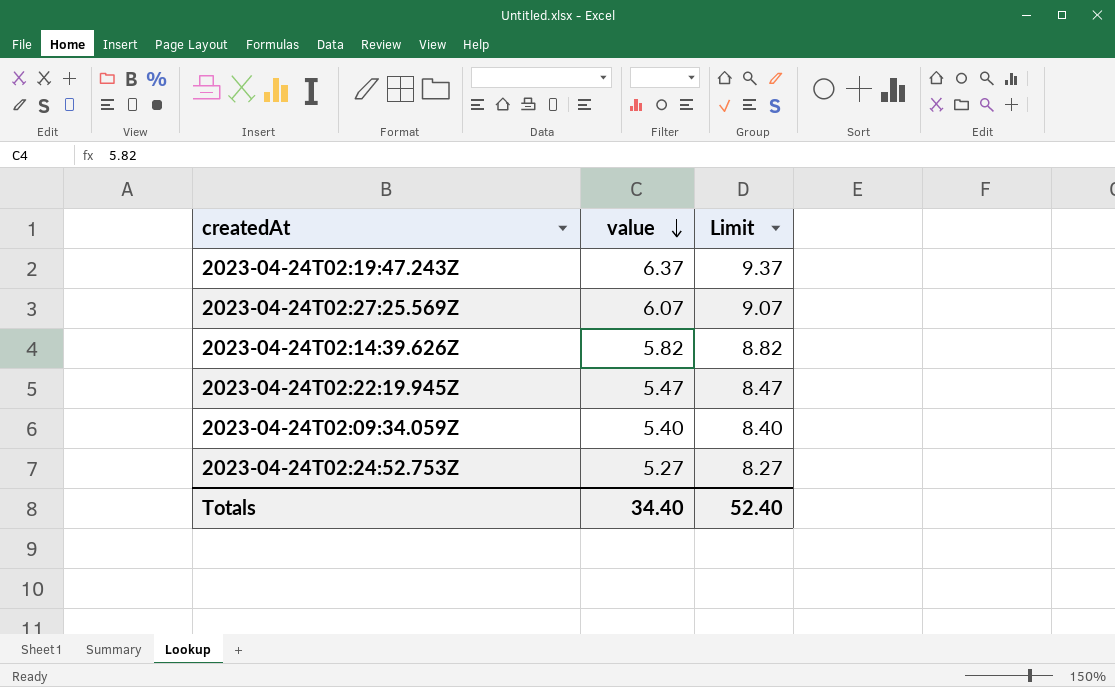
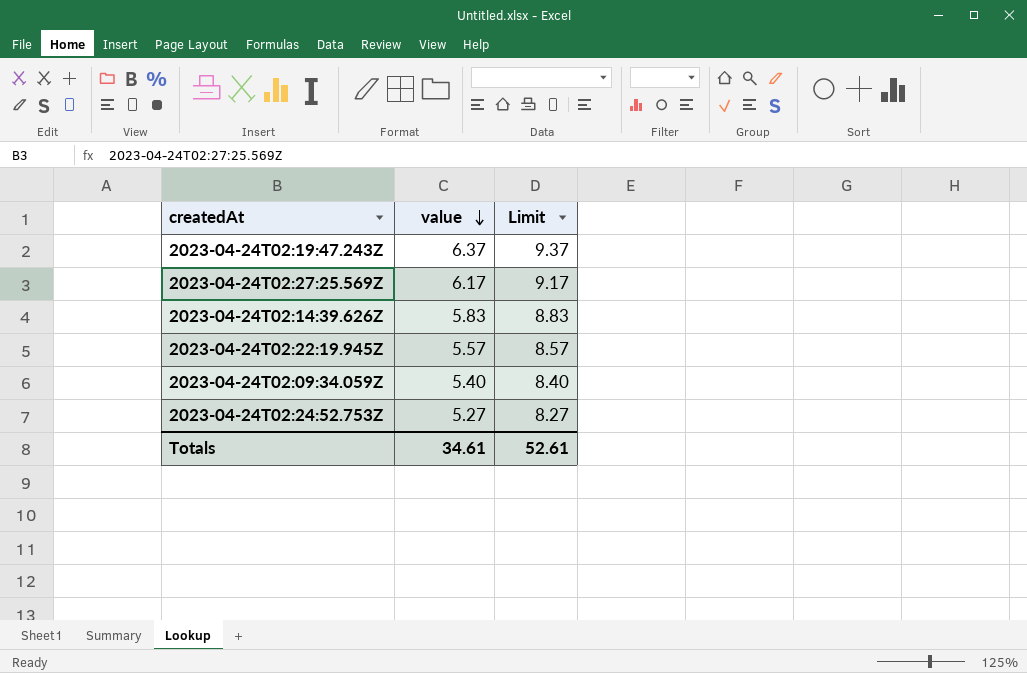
2023-04-24T02:27:25.569Z | value: 6.07 -> 6.17
2023-04-24T02:27:25.569Z | Limit: 9.07 -> 9.17
2023-04-24T02:14:39.626Z | value: 5.82 -> 5.83
2023-04-24T02:14:39.626Z | Limit: 8.82 -> 8.83
2023-04-24T02:22:19.945Z | value: 5.47 -> 5.57
2023-04-24T02:22:19.945Z | Limit: 8.47 -> 8.57
Totals | value: 34.40 -> 34.61
Totals | Limit: 52.40 -> 52.61

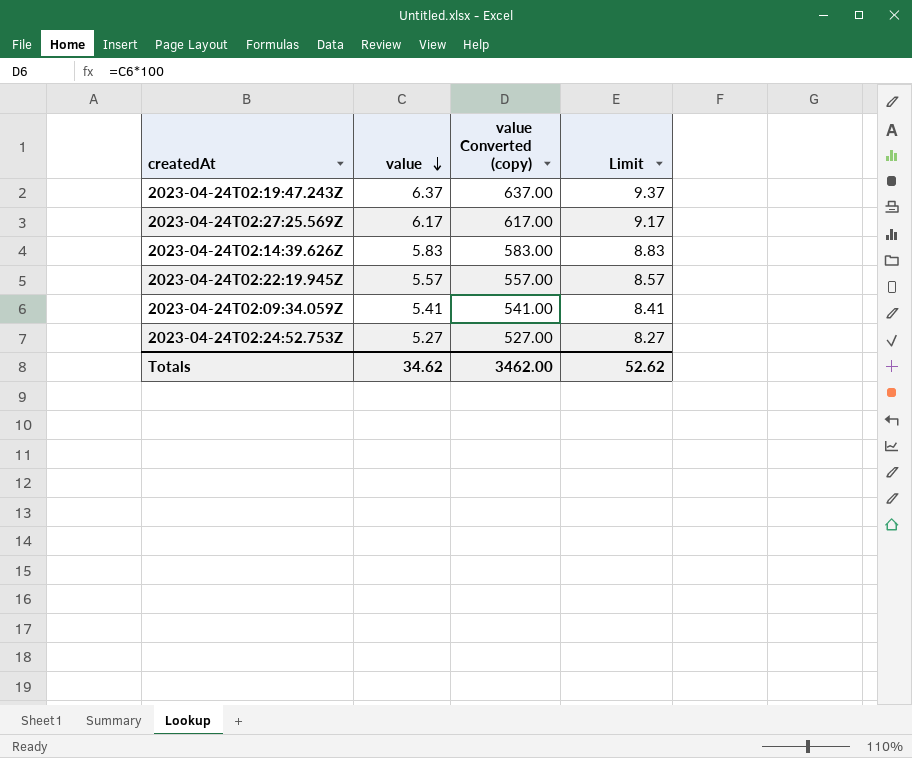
column value Converted (copy) | formula: none -> [value] * 100
2023-04-24T02:09:34.059Z | value: 5.40 -> 5.41
2023-04-24T02:09:34.059Z | Limit: 8.40 -> 8.41
Totals | value: 34.61 -> 34.62
Totals | Limit: 52.61 -> 52.62

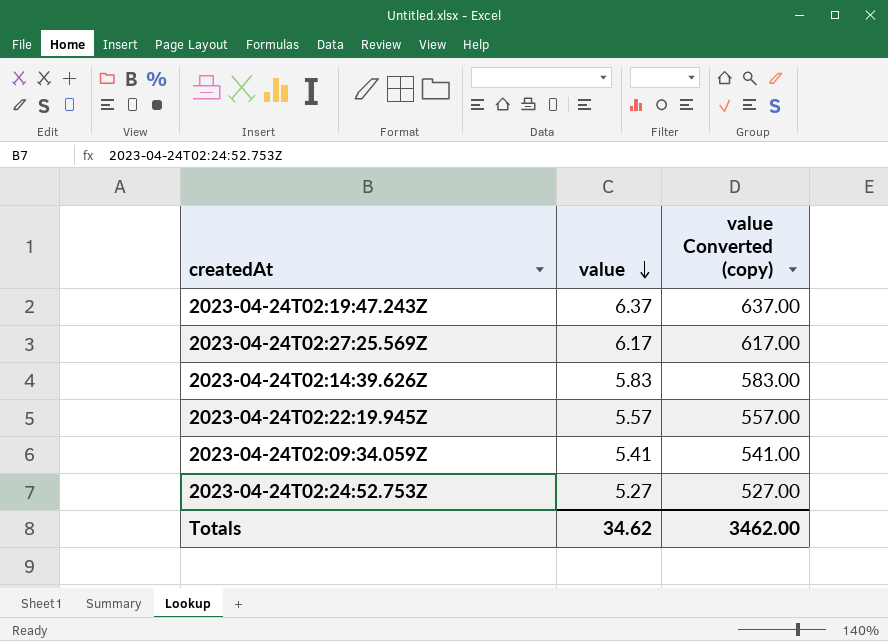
column Limit | formula: [value] + 3 -> none

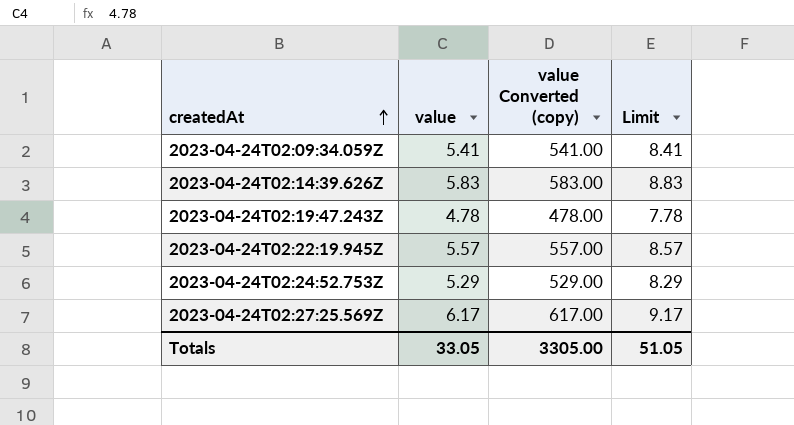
row order: value descending -> createdAt ascending
column Limit | formula: none -> [value] + 3
2023-04-24T02:19:47.243Z | value: 6.37 -> 4.78
2023-04-24T02:19:47.243Z | value Converted (copy): 637.00 -> 478.00
2023-04-24T02:24:52.753Z | value: 5.27 -> 5.29
2023-04-24T02:24:52.753Z | value Converted (copy): 527.00 -> 529.00
Totals | value: 34.62 -> 33.05
Totals | value Converted (copy): 3462.00 -> 3305.00

